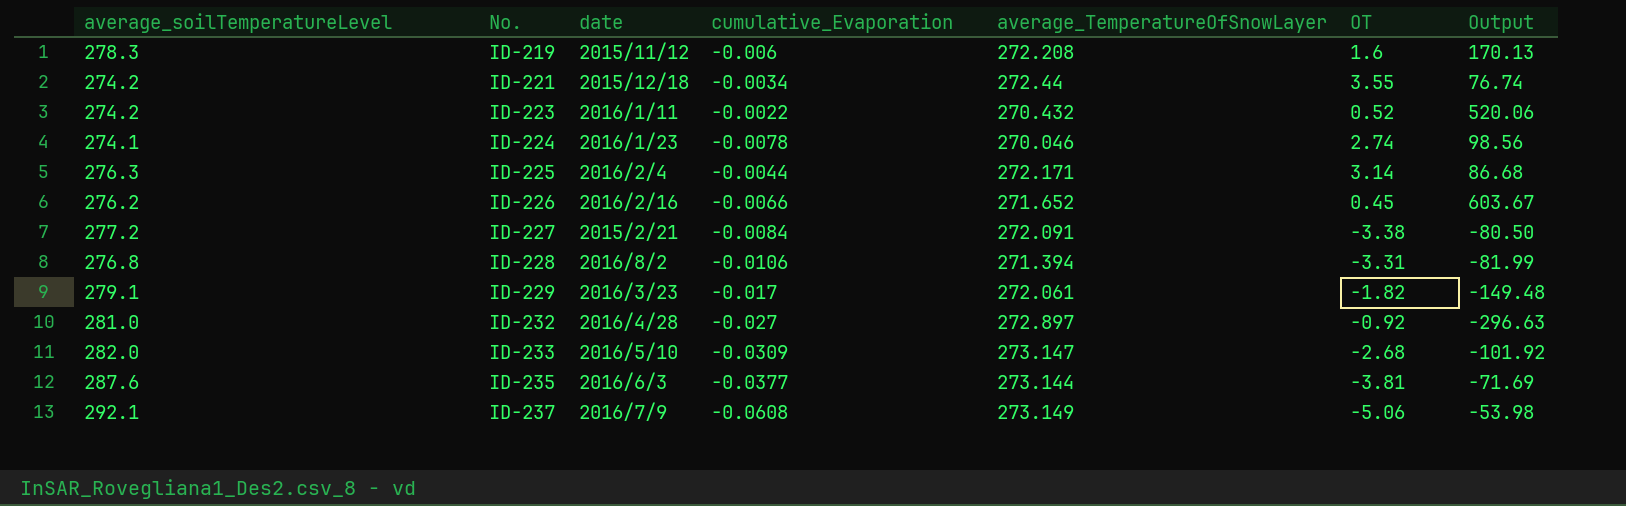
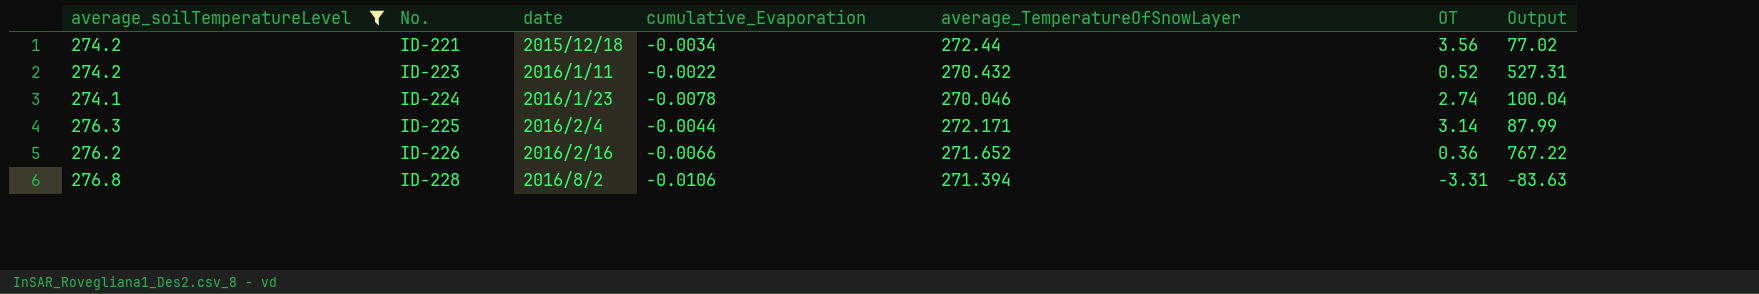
filter: none -> average_soilTemperatureLevel <= 276.8
column Output | formula: [average_TemperatureOfSnowLayer] / [OT] -> [average_soilTemperatureLevel] / [OT]
ID-221 | OT: 3.55 -> 3.56
ID-226 | OT: 0.45 -> 0.36

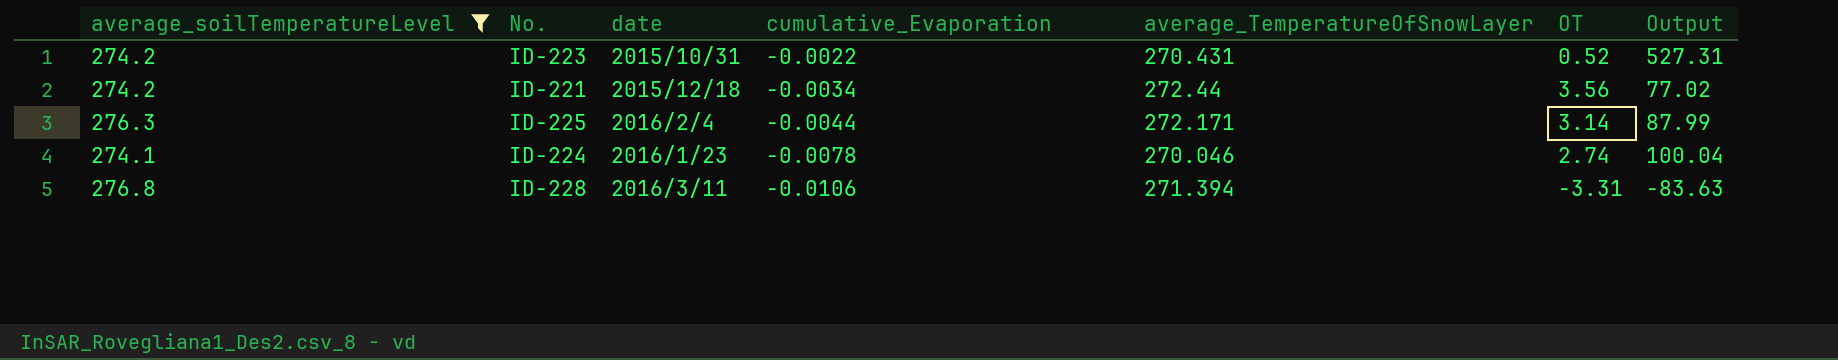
row order: No. ascending -> cumulative_Evaporation descending
row ID-226: 276.2 | 2016/2/16 | -0.0066 | 271.652 | 0.36 | 767.22 -> none
ID-223 | date: 2016/1/11 -> 2015/10/31
ID-223 | average_TemperatureOfSnowLayer: 270.432 -> 270.431
ID-228 | date: 2016/8/2 -> 2016/3/11

